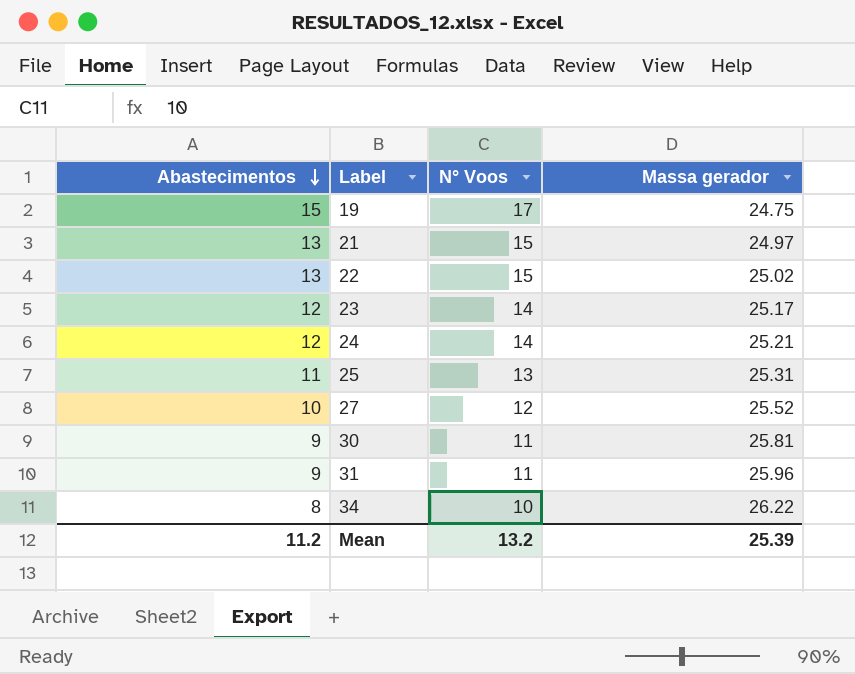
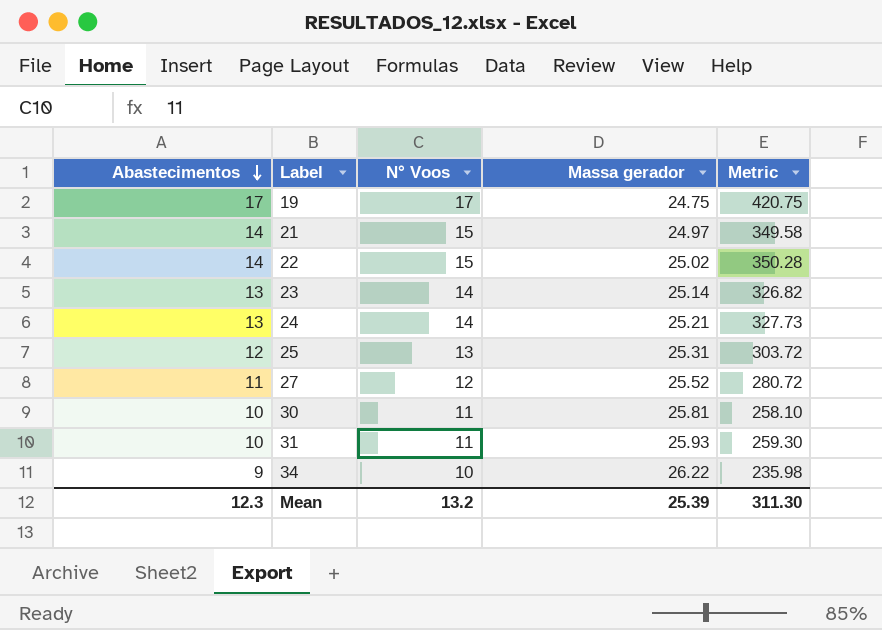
column Metric | formula: none -> [Abastecimentos] * [Massa gerador]
19 | Abastecimentos: 15 -> 17
21 | Abastecimentos: 13 -> 14
22 | Abastecimentos: 13 -> 14
23 | Abastecimentos: 12 -> 13
23 | Massa gerador: 25.17 -> 25.14
24 | Abastecimentos: 12 -> 13
25 | Abastecimentos: 11 -> 12
27 | Abastecimentos: 10 -> 11
30 | Abastecimentos: 9 -> 10
31 | Abastecimentos: 9 -> 10
31 | Massa gerador: 25.96 -> 25.93
34 | Abastecimentos: 8 -> 9
Mean | Abastecimentos: 11.2 -> 12.3

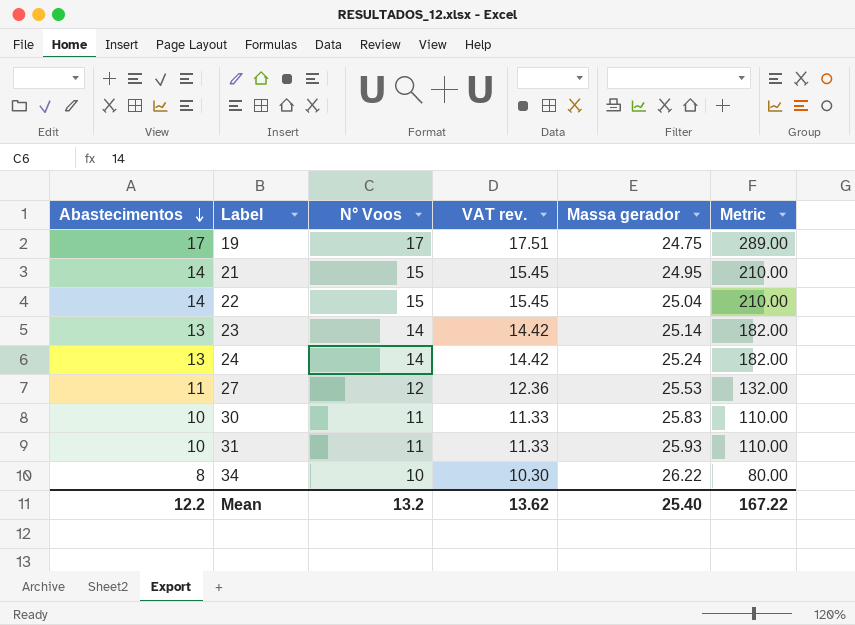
column VAT rev. | formula: none -> [N° Voos] * 1.03
column Metric | formula: [Abastecimentos] * [Massa gerador] -> [Abastecimentos] * [N° Voos]
row 25: 12 | 13 | 25.31 | 303.72 -> none
21 | Massa gerador: 24.97 -> 24.95
22 | Massa gerador: 25.02 -> 25.04
24 | Massa gerador: 25.21 -> 25.24
27 | Massa gerador: 25.52 -> 25.53
30 | Massa gerador: 25.81 -> 25.83
34 | Abastecimentos: 9 -> 8
Mean | Abastecimentos: 12.3 -> 12.2
Mean | Massa gerador: 25.39 -> 25.40
Mean | Metric: 311.30 -> 167.22

